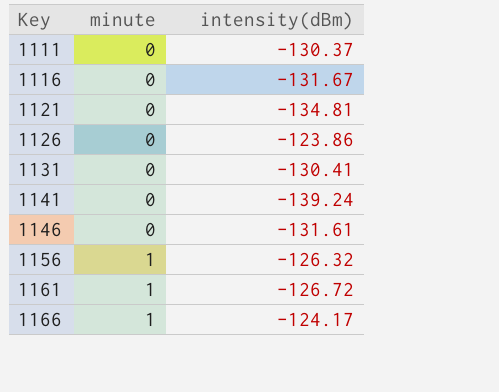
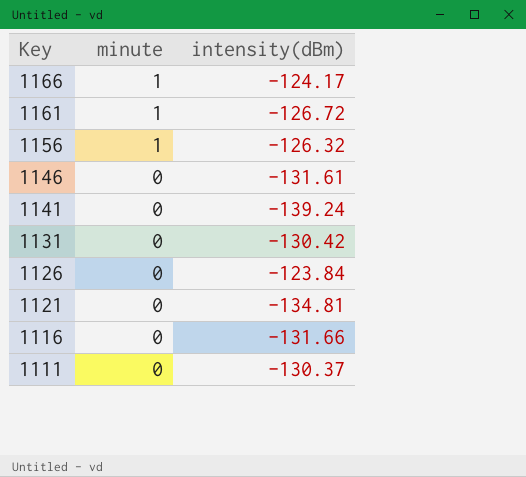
row order: Key ascending -> Key descending
1131 | intensity(dBm): -130.41 -> -130.42
1126 | intensity(dBm): -123.86 -> -123.84
1116 | intensity(dBm): -131.67 -> -131.66

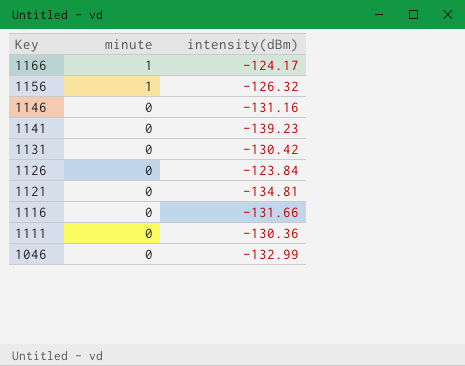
row 1161: 1 | -126.72 -> none
1146 | intensity(dBm): -131.61 -> -131.16
1141 | intensity(dBm): -139.24 -> -139.23
1111 | intensity(dBm): -130.37 -> -130.36
row 1046: none -> 0 | -132.99

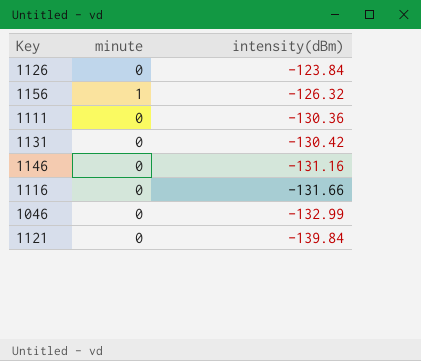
row order: Key descending -> intensity(dBm) descending
row 1166: 1 | -124.17 -> none
row 1141: 0 | -139.23 -> none
1121 | intensity(dBm): -134.81 -> -139.84

